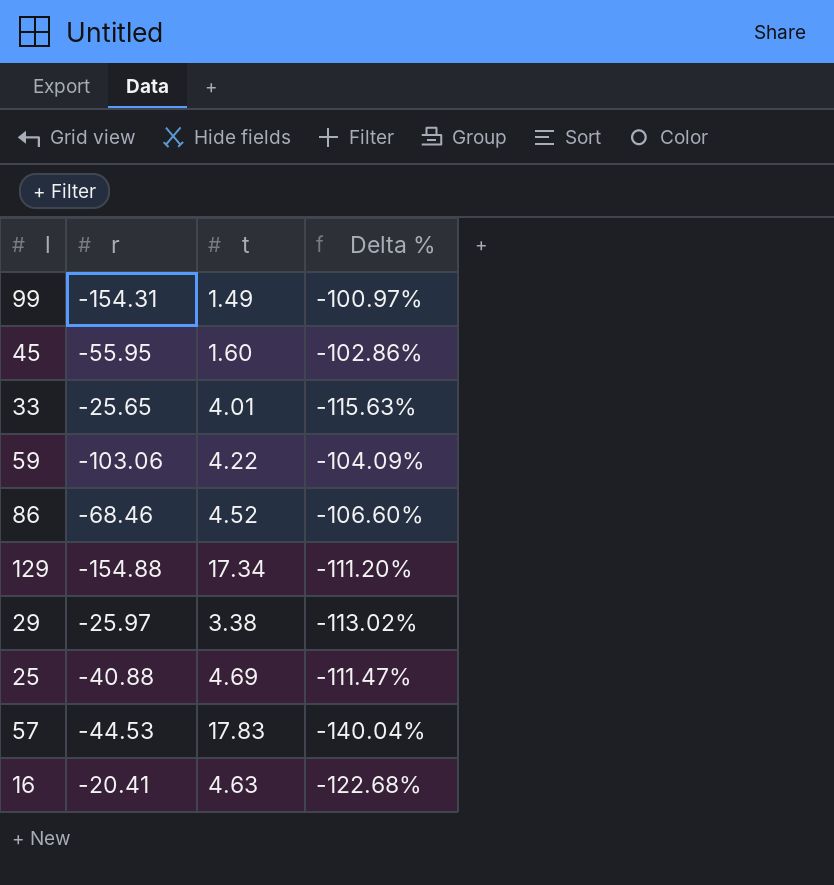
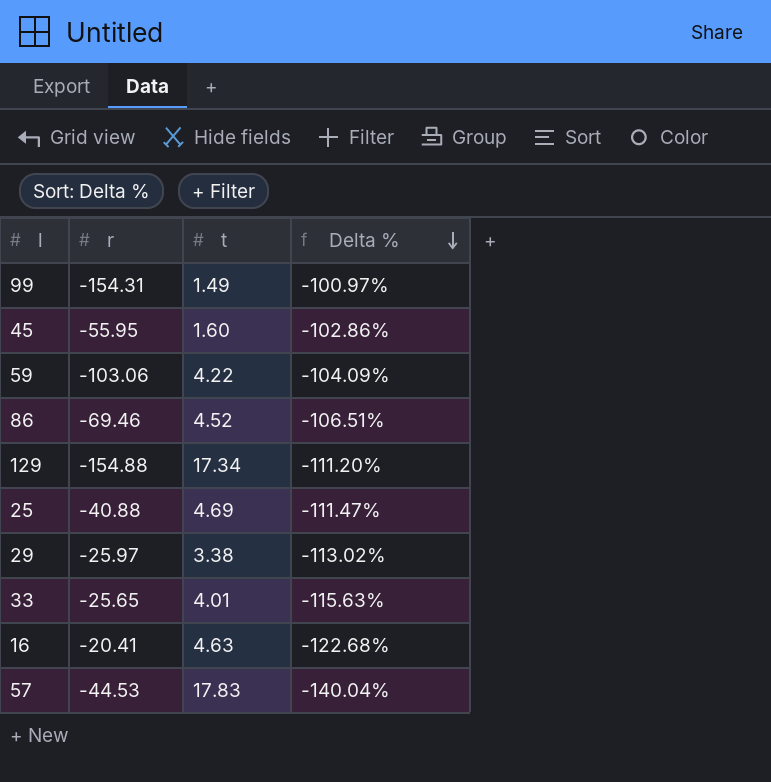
row order: none -> Delta % descending
86 | r: -68.46 -> -69.46
86 | Delta %: -106.60% -> -106.51%

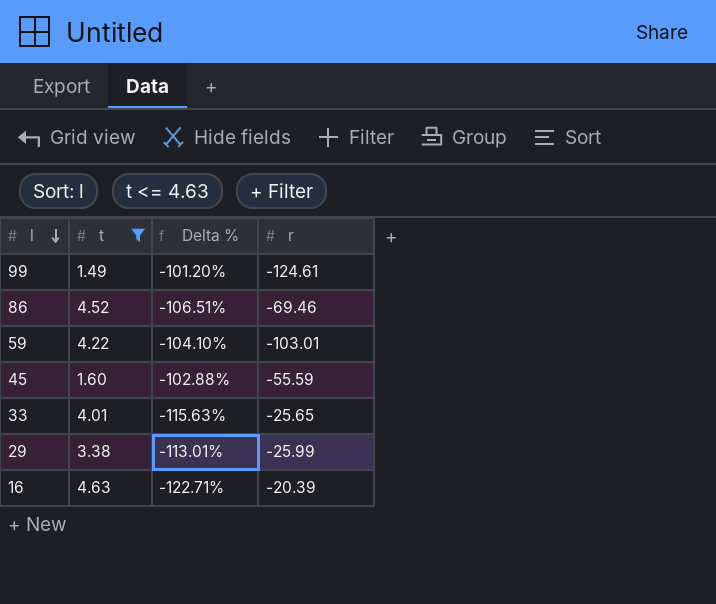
filter: none -> t <= 4.63
row order: Delta % descending -> l descending
column r | position: 2 -> 4
99 | Delta %: -100.97% -> -101.20%
99 | r: -154.31 -> -124.61
59 | Delta %: -104.09% -> -104.10%
59 | r: -103.06 -> -103.01
45 | Delta %: -102.86% -> -102.88%
45 | r: -55.95 -> -55.59
29 | Delta %: -113.02% -> -113.01%
29 | r: -25.97 -> -25.99
16 | Delta %: -122.68% -> -122.71%
16 | r: -20.41 -> -20.39

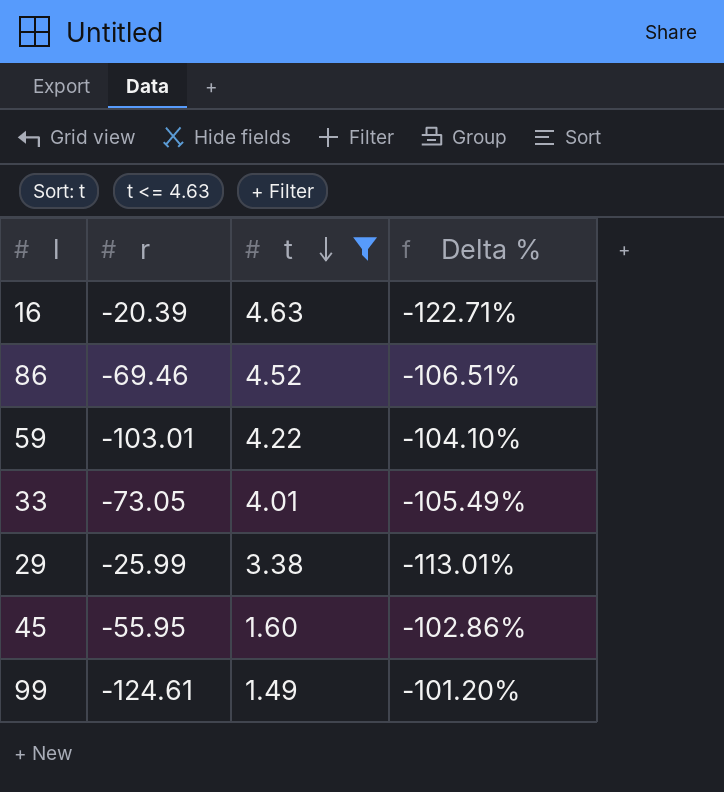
row order: l descending -> t descending
column r | position: 4 -> 2
33 | r: -25.65 -> -73.05
33 | Delta %: -115.63% -> -105.49%
45 | r: -55.59 -> -55.95
45 | Delta %: -102.88% -> -102.86%

